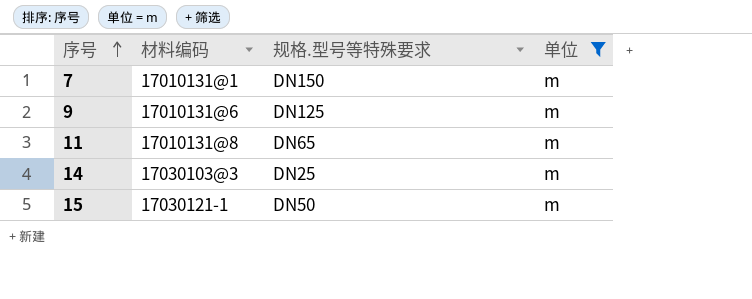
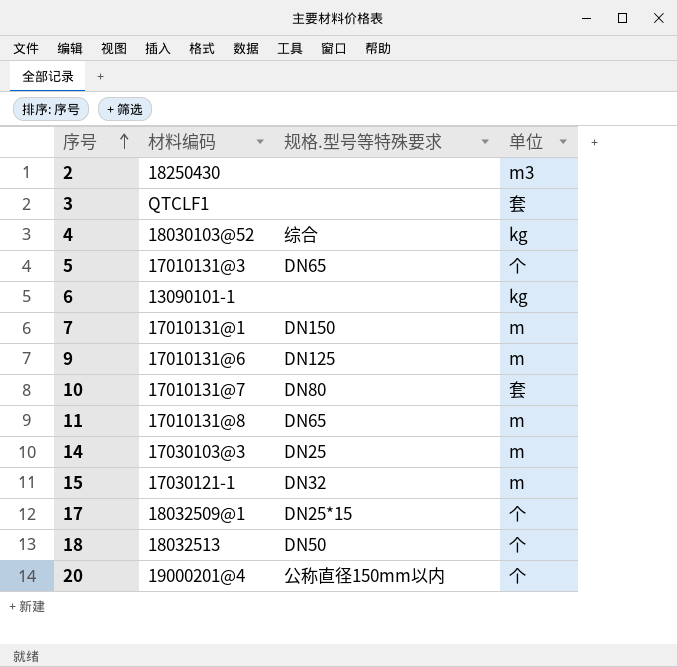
filter: 单位 = m -> none
15 | 规格.型号等特殊要求: DN50 -> DN32

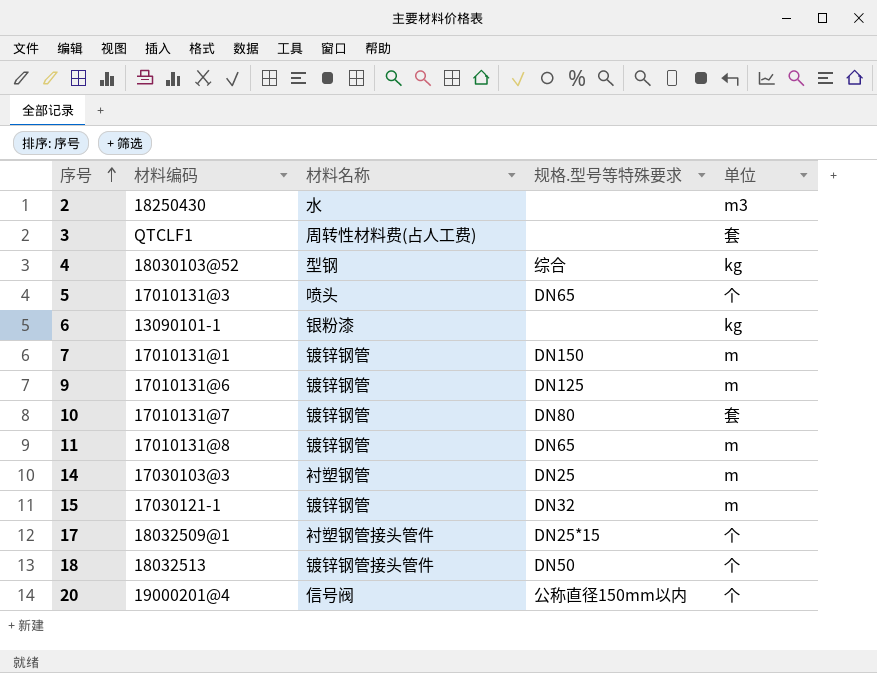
column 材料名称 | position: none -> 3

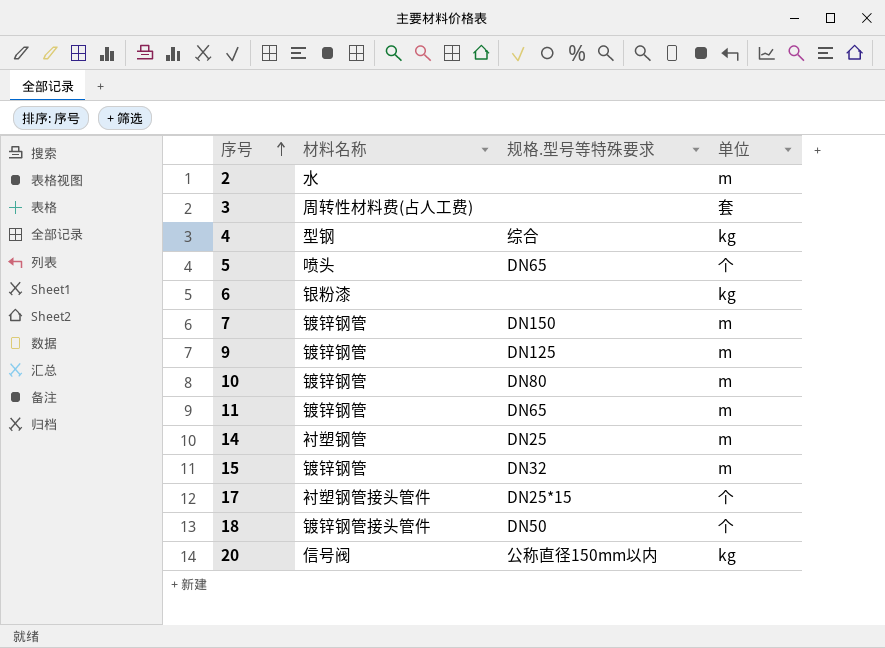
column 材料编码 | position: 2 -> none
2 | 单位: m3 -> m
10 | 单位: 套 -> m
20 | 单位: 个 -> kg

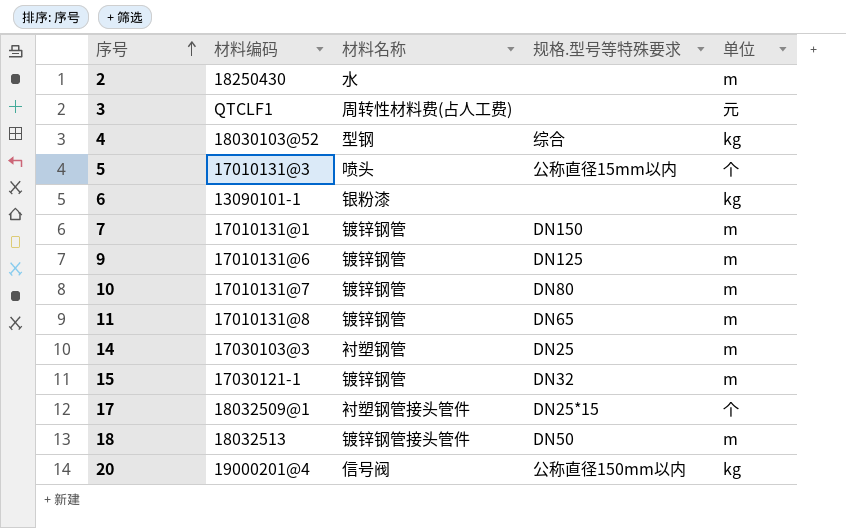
column 材料编码 | position: none -> 2
3 | 单位: 套 -> 元
5 | 规格.型号等特殊要求: DN65 -> 公称直径15mm以内
18 | 单位: 个 -> m

